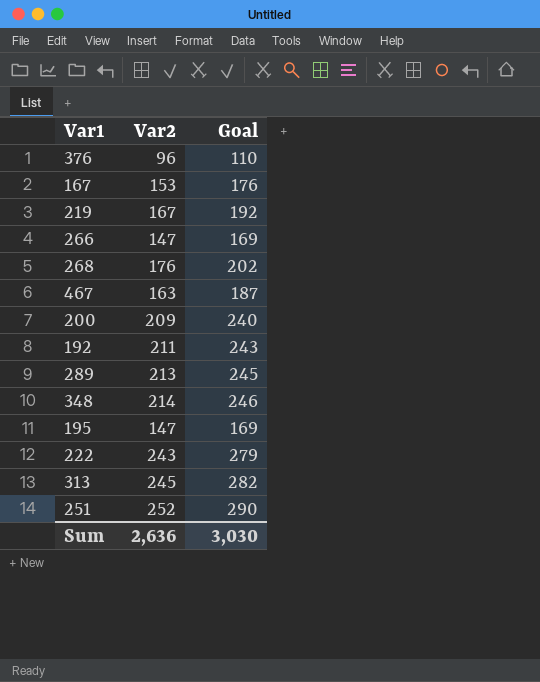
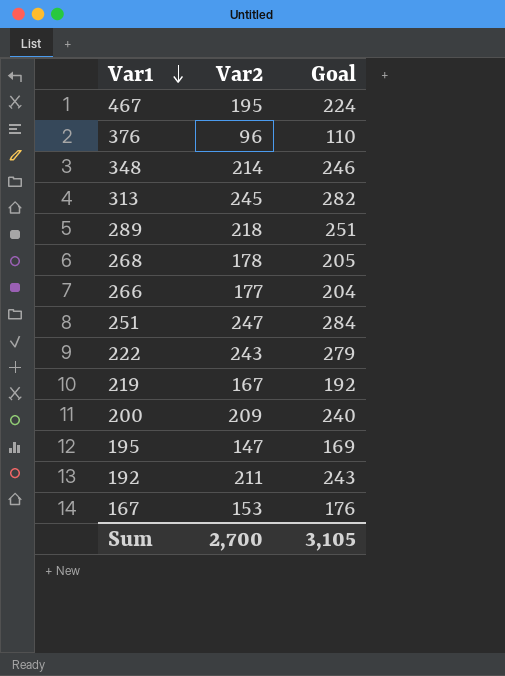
row order: none -> Var1 descending
467 | Var2: 163 -> 195
467 | Goal: 187 -> 224
289 | Var2: 213 -> 218
289 | Goal: 245 -> 251
268 | Var2: 176 -> 178
268 | Goal: 202 -> 205
266 | Var2: 147 -> 177
266 | Goal: 169 -> 204
251 | Var2: 252 -> 247
251 | Goal: 290 -> 284
Sum | Var2: 2,636 -> 2,700
Sum | Goal: 3,030 -> 3,105

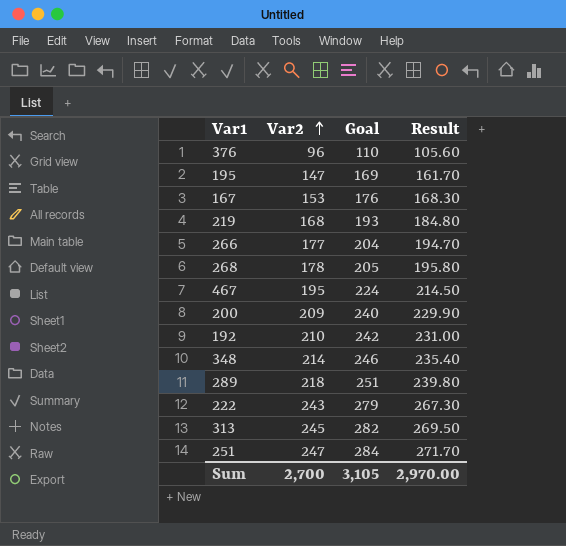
row order: Var1 descending -> Var2 ascending
column Result | formula: none -> [Var2] * 1.1
219 | Var2: 167 -> 168
219 | Goal: 192 -> 193
192 | Var2: 211 -> 210
192 | Goal: 243 -> 242

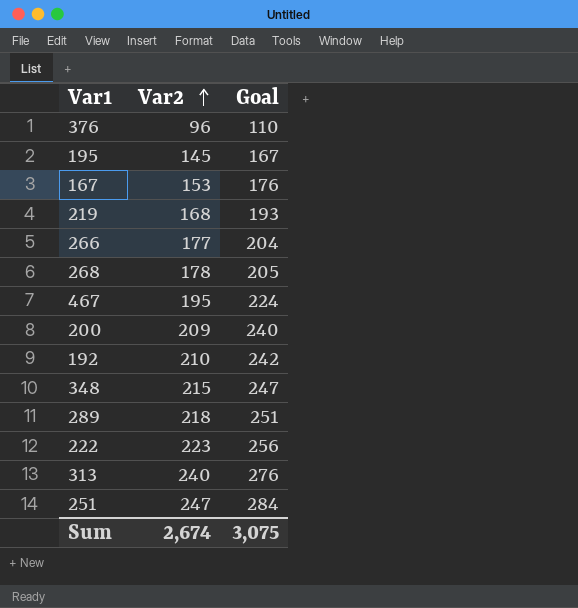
column Result | formula: [Var2] * 1.1 -> none
195 | Var2: 147 -> 145
195 | Goal: 169 -> 167
348 | Var2: 214 -> 215
348 | Goal: 246 -> 247
222 | Var2: 243 -> 223
222 | Goal: 279 -> 256
313 | Var2: 245 -> 240
313 | Goal: 282 -> 276
Sum | Var2: 2,700 -> 2,674
Sum | Goal: 3,105 -> 3,075

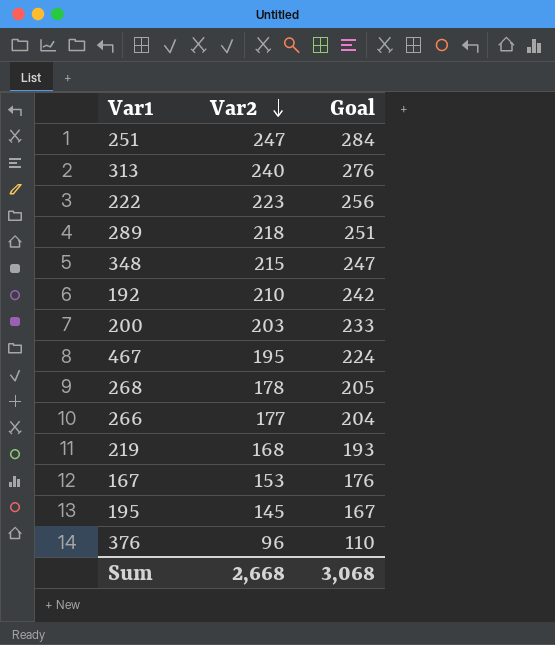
row order: Var2 ascending -> Var2 descending
200 | Var2: 209 -> 203
200 | Goal: 240 -> 233
Sum | Var2: 2,674 -> 2,668
Sum | Goal: 3,075 -> 3,068

